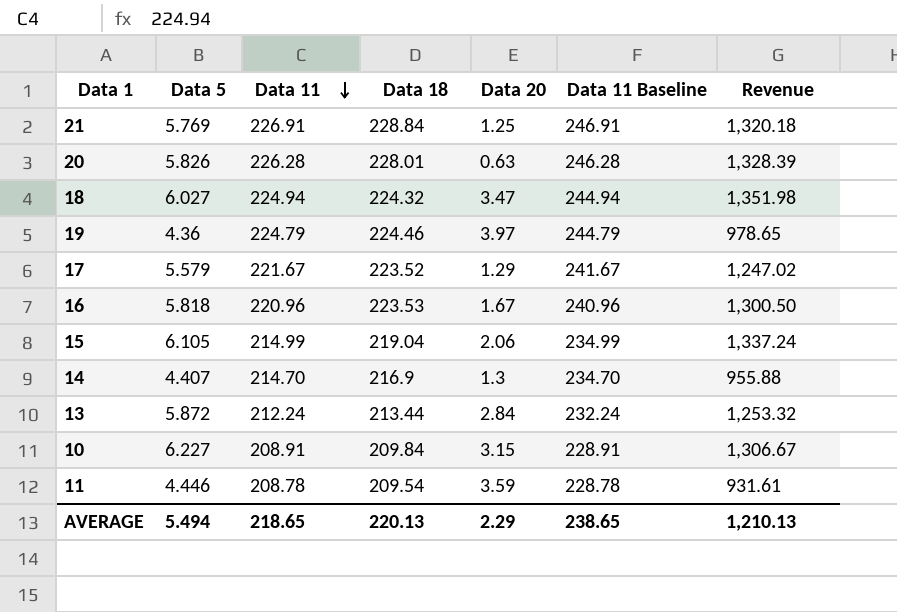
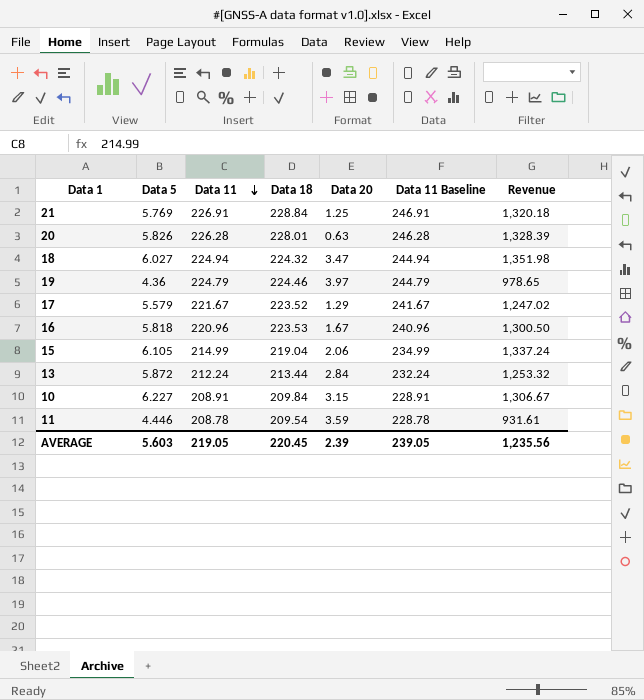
row 14: 4.407 | 214.70 | 216.9 | 1.3 | 234.70 | 955.88 -> none
AVERAGE | Data 5: 5.494 -> 5.603
AVERAGE | Data 11: 218.65 -> 219.05
AVERAGE | Data 18: 220.13 -> 220.45
AVERAGE | Data 20: 2.29 -> 2.39
AVERAGE | Data 11 Baseline: 238.65 -> 239.05
AVERAGE | Revenue: 1,210.13 -> 1,235.56

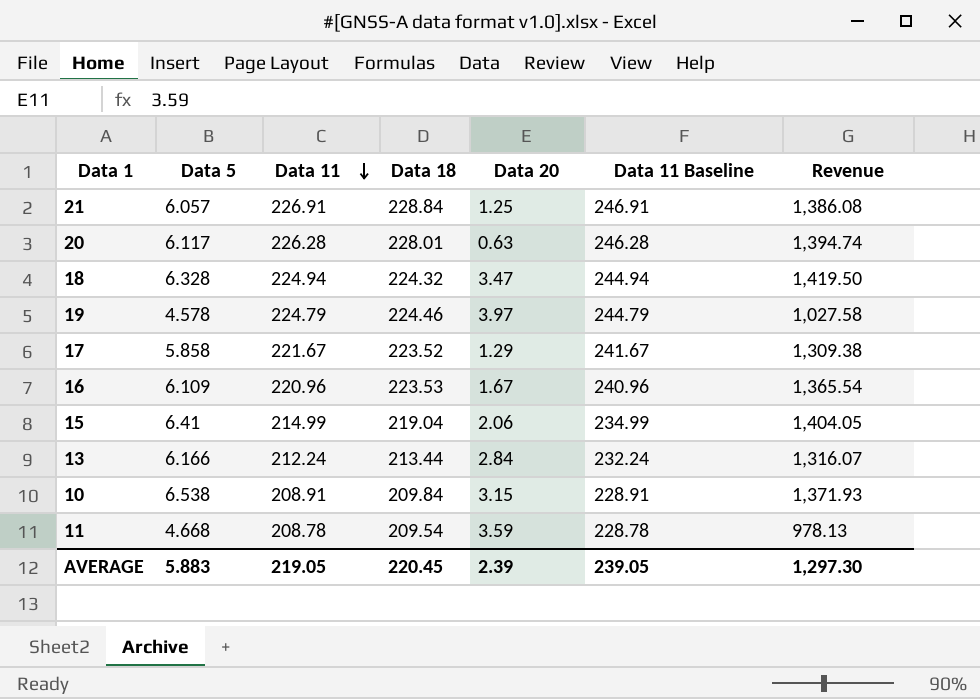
21 | Data 5: 5.769 -> 6.057
21 | Revenue: 1,320.18 -> 1,386.08
20 | Data 5: 5.826 -> 6.117
20 | Revenue: 1,328.39 -> 1,394.74
18 | Data 5: 6.027 -> 6.328
18 | Revenue: 1,351.98 -> 1,419.50
19 | Data 5: 4.36 -> 4.578
19 | Revenue: 978.65 -> 1,027.58
17 | Data 5: 5.579 -> 5.858
17 | Revenue: 1,247.02 -> 1,309.38
16 | Data 5: 5.818 -> 6.109
16 | Revenue: 1,300.50 -> 1,365.54
15 | Data 5: 6.105 -> 6.41
15 | Revenue: 1,337.24 -> 1,404.05
13 | Data 5: 5.872 -> 6.166
13 | Revenue: 1,253.32 -> 1,316.07
10 | Data 5: 6.227 -> 6.538
10 | Revenue: 1,306.67 -> 1,371.93
11 | Data 5: 4.446 -> 4.668
11 | Revenue: 931.61 -> 978.13
AVERAGE | Data 5: 5.603 -> 5.883
AVERAGE | Revenue: 1,235.56 -> 1,297.30

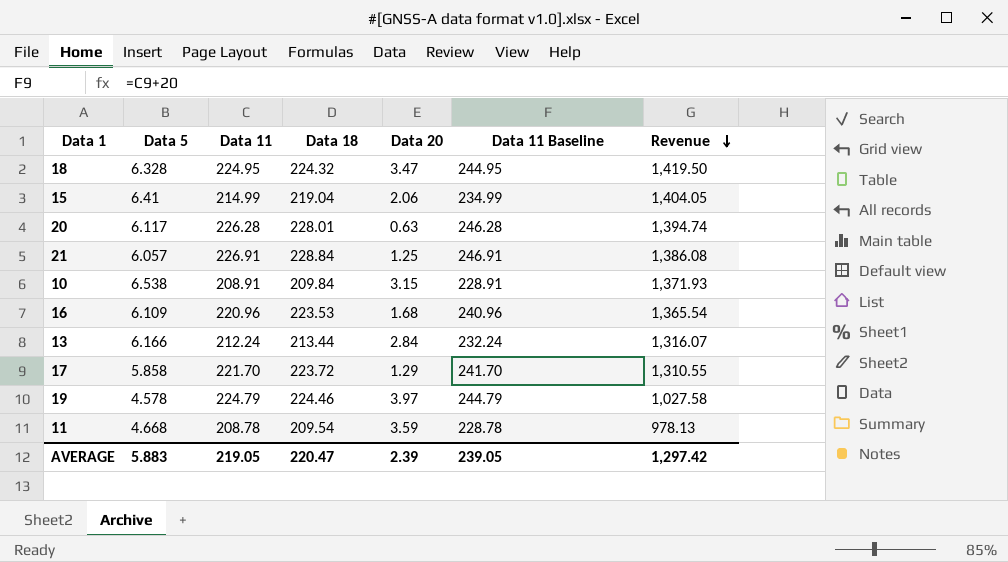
row order: Data 11 descending -> Revenue descending
18 | Data 11: 224.94 -> 224.95
18 | Data 11 Baseline: 244.94 -> 244.95
16 | Data 20: 1.67 -> 1.68
17 | Data 11: 221.67 -> 221.70
17 | Data 18: 223.52 -> 223.72
17 | Data 11 Baseline: 241.67 -> 241.70
17 | Revenue: 1,309.38 -> 1,310.55
AVERAGE | Data 18: 220.45 -> 220.47
AVERAGE | Revenue: 1,297.30 -> 1,297.42

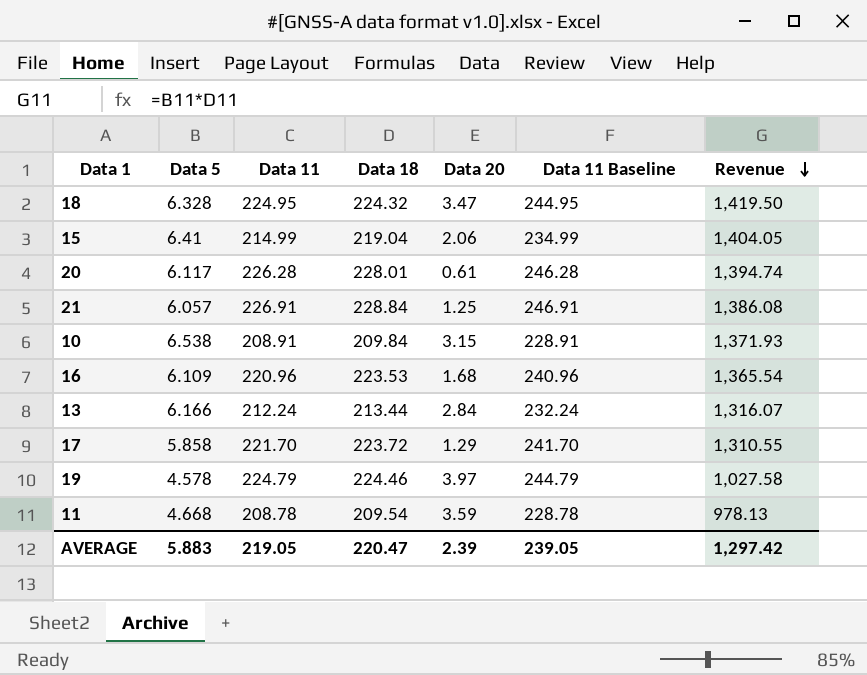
20 | Data 20: 0.63 -> 0.61

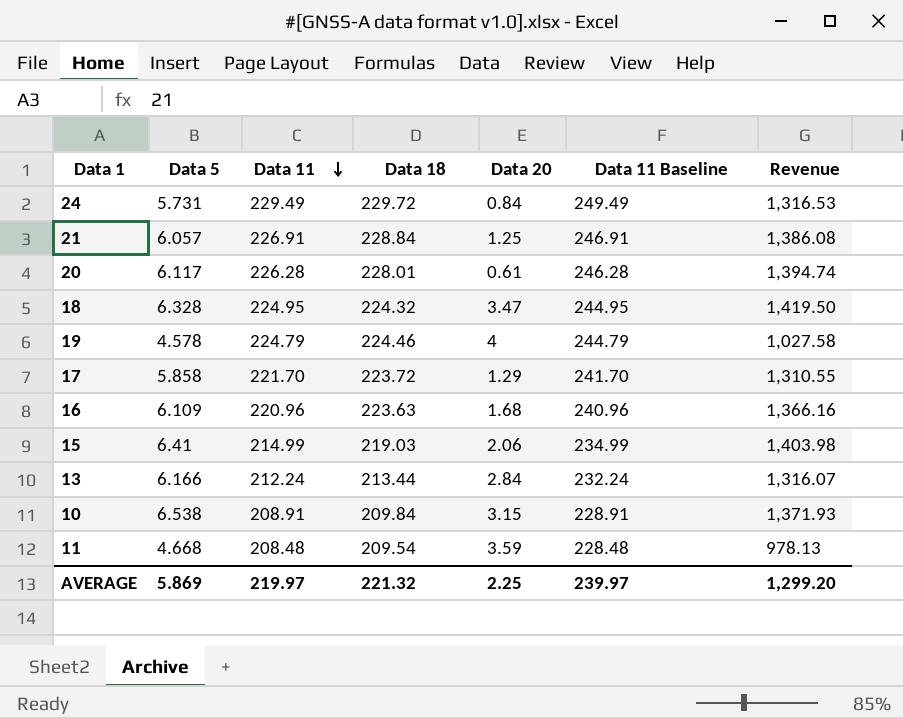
row order: Revenue descending -> Data 11 descending
row 24: none -> 5.731 | 229.49 | 229.72 | 0.84 | 249.49 | 1,316.53
19 | Data 20: 3.97 -> 4
16 | Data 18: 223.53 -> 223.63
16 | Revenue: 1,365.54 -> 1,366.16
15 | Data 18: 219.04 -> 219.03
15 | Revenue: 1,404.05 -> 1,403.98
11 | Data 11: 208.78 -> 208.48
11 | Data 11 Baseline: 228.78 -> 228.48
AVERAGE | Data 5: 5.883 -> 5.869
AVERAGE | Data 11: 219.05 -> 219.97
AVERAGE | Data 18: 220.47 -> 221.32
AVERAGE | Data 20: 2.39 -> 2.25
AVERAGE | Data 11 Baseline: 239.05 -> 239.97
AVERAGE | Revenue: 1,297.42 -> 1,299.20

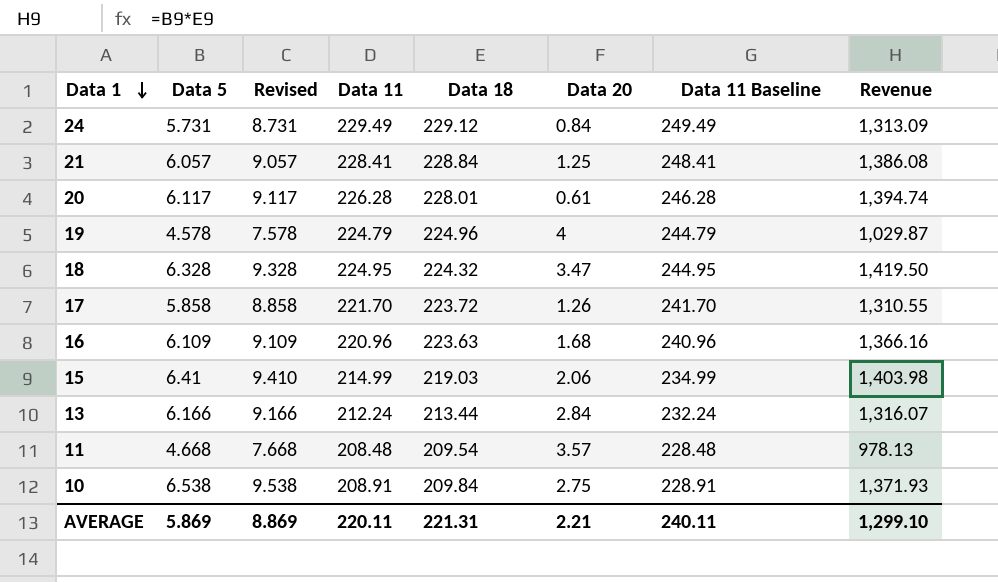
row order: Data 11 descending -> Data 1 descending
column Revised | formula: none -> [Data 5] + 3
24 | Data 18: 229.72 -> 229.12
24 | Revenue: 1,316.53 -> 1,313.09
21 | Data 11: 226.91 -> 228.41
21 | Data 11 Baseline: 246.91 -> 248.41
19 | Data 18: 224.46 -> 224.96
19 | Revenue: 1,027.58 -> 1,029.87
17 | Data 20: 1.29 -> 1.26
11 | Data 20: 3.59 -> 3.57
10 | Data 20: 3.15 -> 2.75
AVERAGE | Data 11: 219.97 -> 220.11
AVERAGE | Data 18: 221.32 -> 221.31
AVERAGE | Data 20: 2.25 -> 2.21
AVERAGE | Data 11 Baseline: 239.97 -> 240.11
AVERAGE | Revenue: 1,299.20 -> 1,299.10

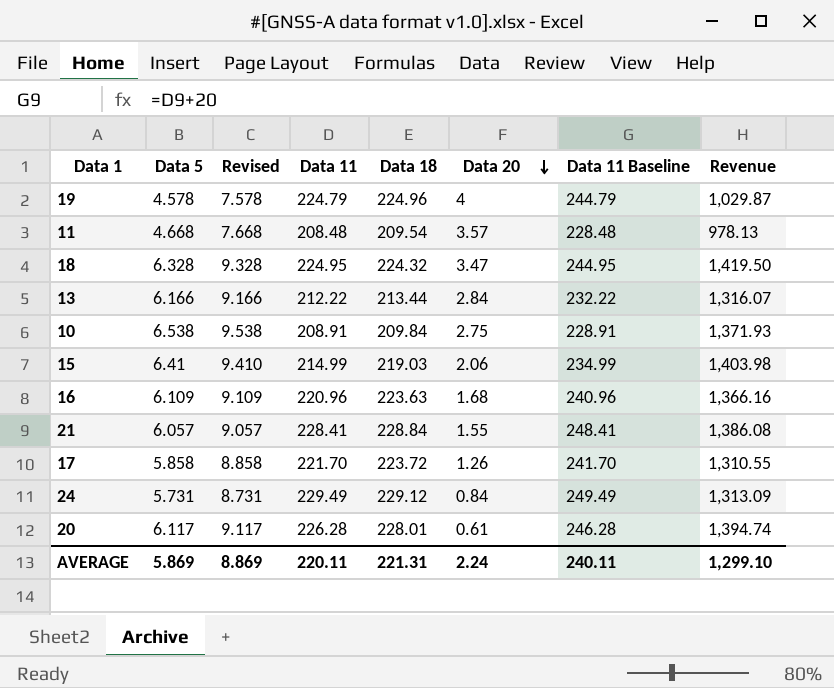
row order: Data 1 descending -> Data 20 descending
13 | Data 11: 212.24 -> 212.22
13 | Data 11 Baseline: 232.24 -> 232.22
21 | Data 20: 1.25 -> 1.55
AVERAGE | Data 20: 2.21 -> 2.24

